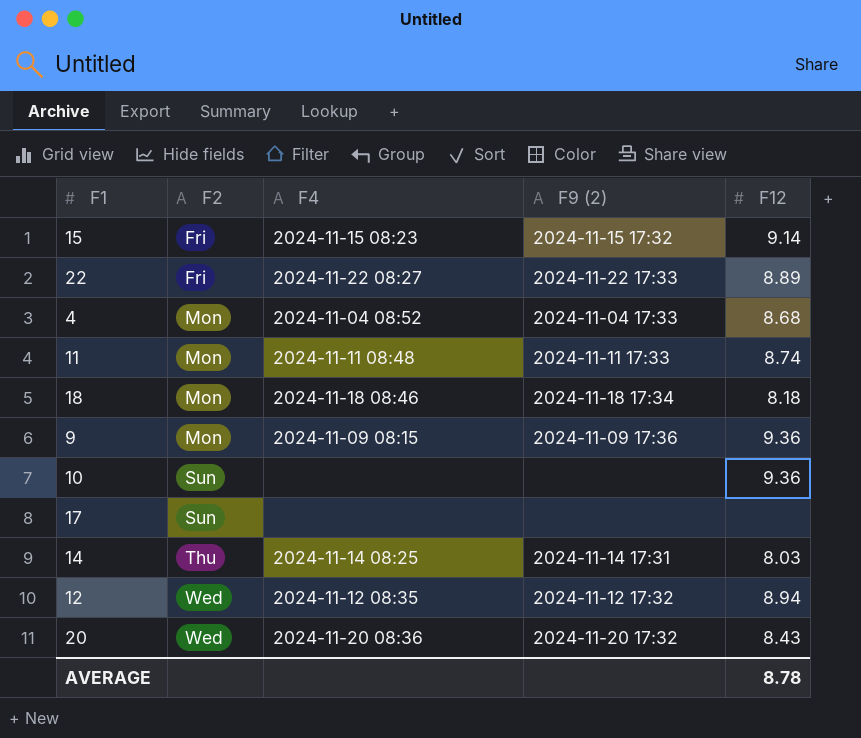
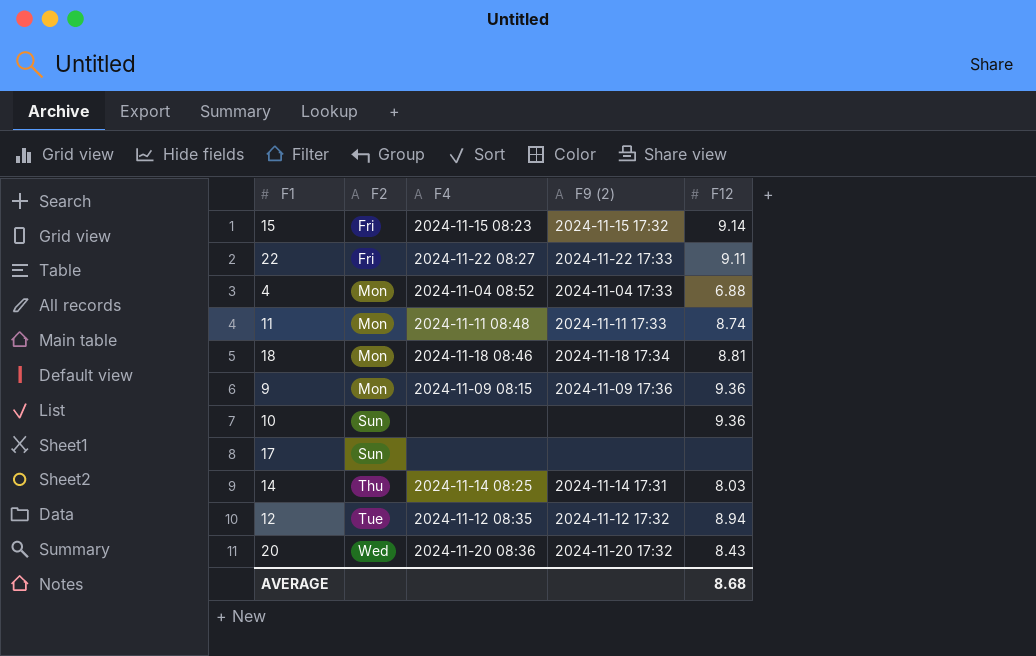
22 | F12: 8.89 -> 9.11
4 | F12: 8.68 -> 6.88
18 | F12: 8.18 -> 8.81
12 | F2: Wed -> Tue
AVERAGE | F12: 8.78 -> 8.68

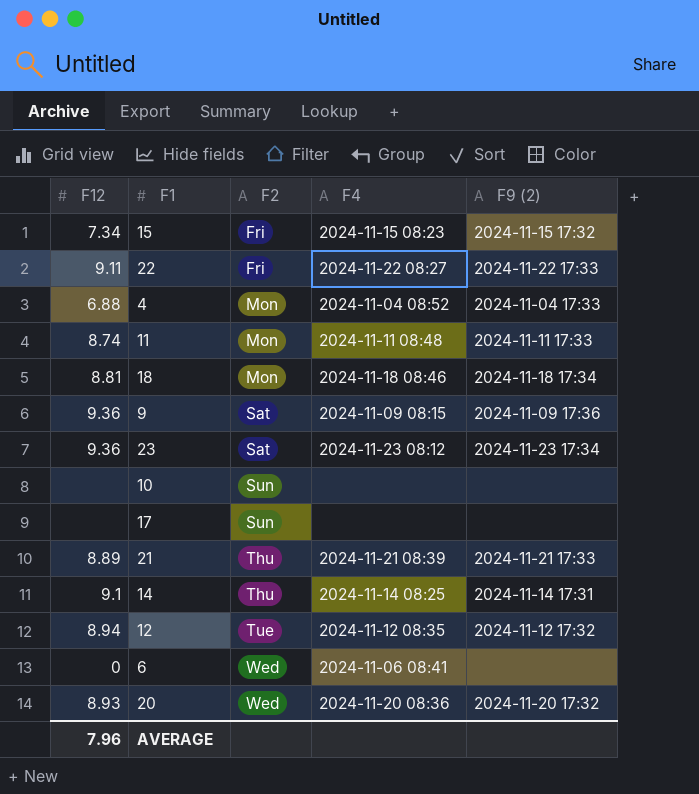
column F12 | position: 5 -> 1
15 | F12: 9.14 -> 7.34
9 | F2: Mon -> Sat
row 23: none -> 9.36 | Sat | 2024-11-23 08:12 | 2024-11-23 17:34
10 | F12: 9.36 -> none
row 21: none -> 8.89 | Thu | 2024-11-21 08:39 | 2024-11-21 17:33
14 | F12: 8.03 -> 9.1
row 6: none -> 0 | Wed | 2024-11-06 08:41 | none
20 | F12: 8.43 -> 8.93
AVERAGE | F12: 8.68 -> 7.96

